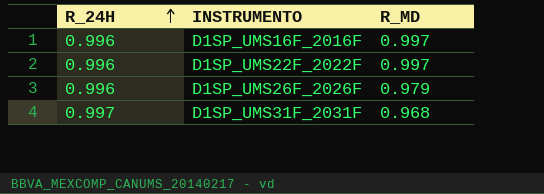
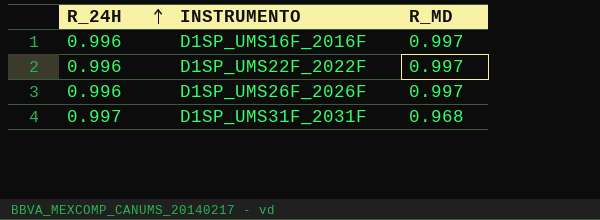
D1SP_UMS26F_2026F | R_MD: 0.979 -> 0.997

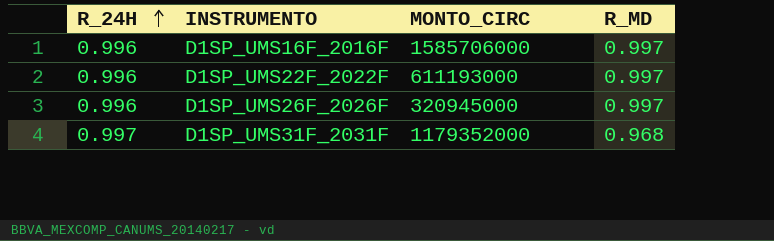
column MONTO_CIRC | position: none -> 3

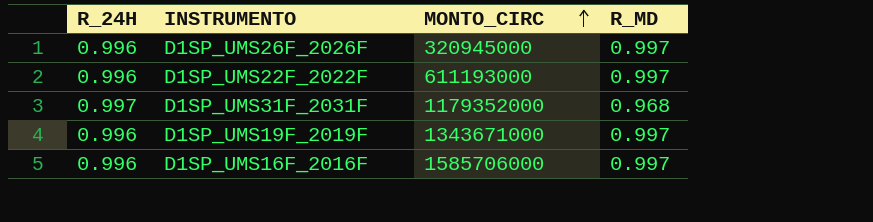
row order: R_24H ascending -> MONTO_CIRC ascending
row D1SP_UMS19F_2019F: none -> 0.996 | 1343671000 | 0.997

